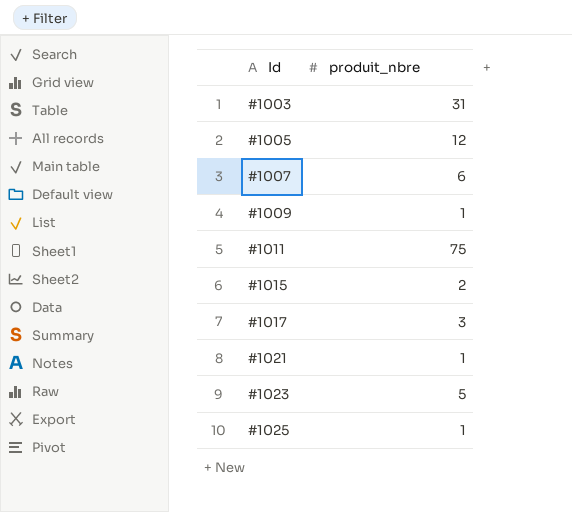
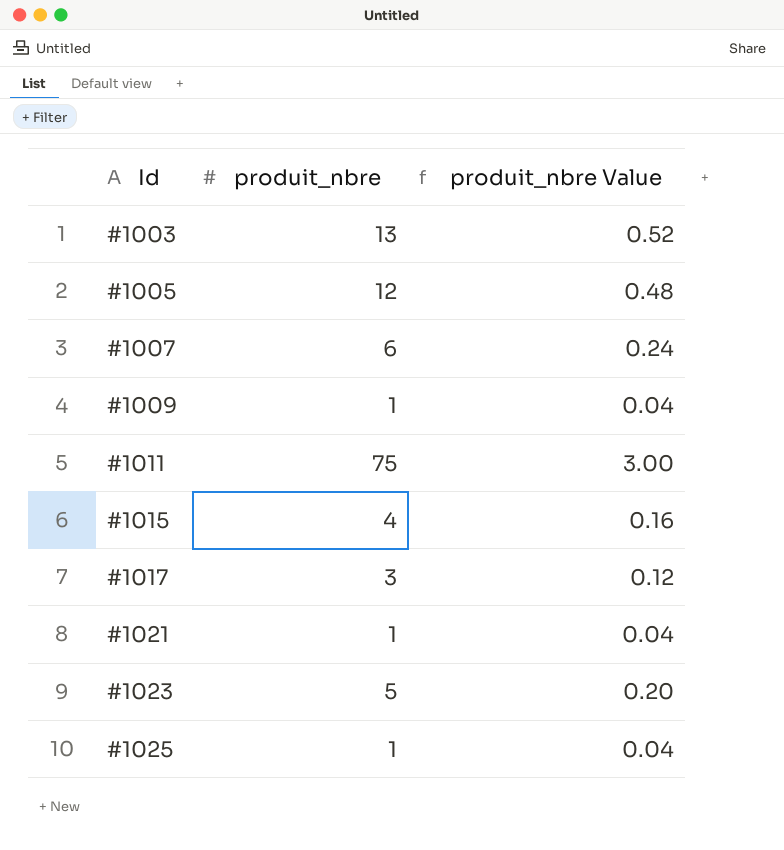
column produit_nbre Value | formula: none -> [produit_nbre] * 0.04
#1003 | produit_nbre: 31 -> 13
#1015 | produit_nbre: 2 -> 4

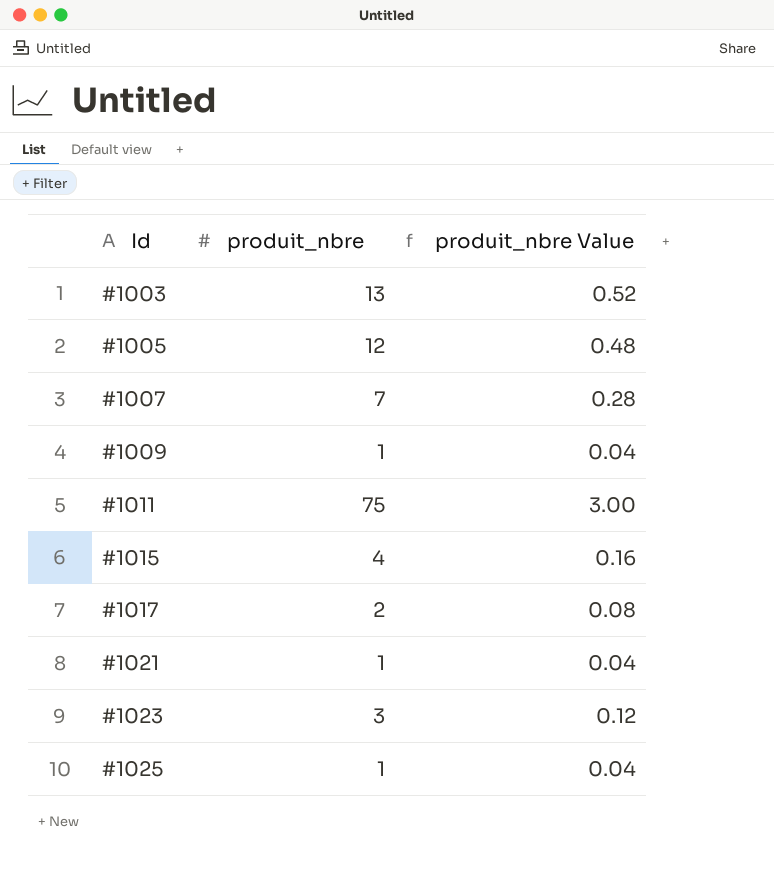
#1007 | produit_nbre: 6 -> 7
#1007 | produit_nbre Value: 0.24 -> 0.28
#1017 | produit_nbre: 3 -> 2
#1017 | produit_nbre Value: 0.12 -> 0.08
#1023 | produit_nbre: 5 -> 3
#1023 | produit_nbre Value: 0.20 -> 0.12

